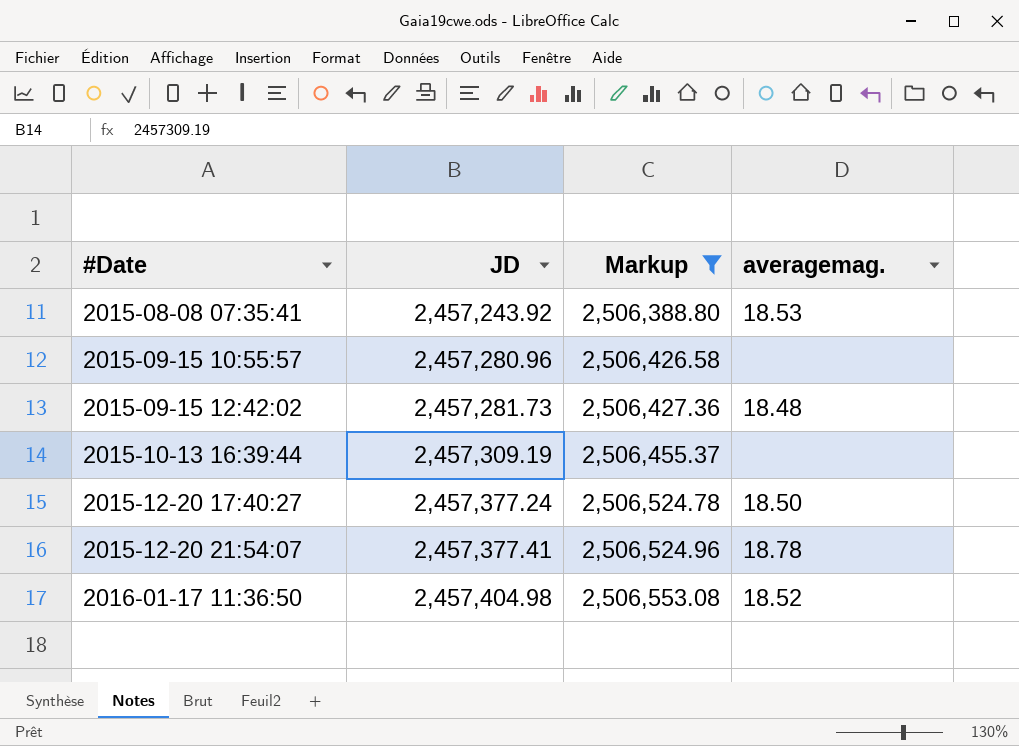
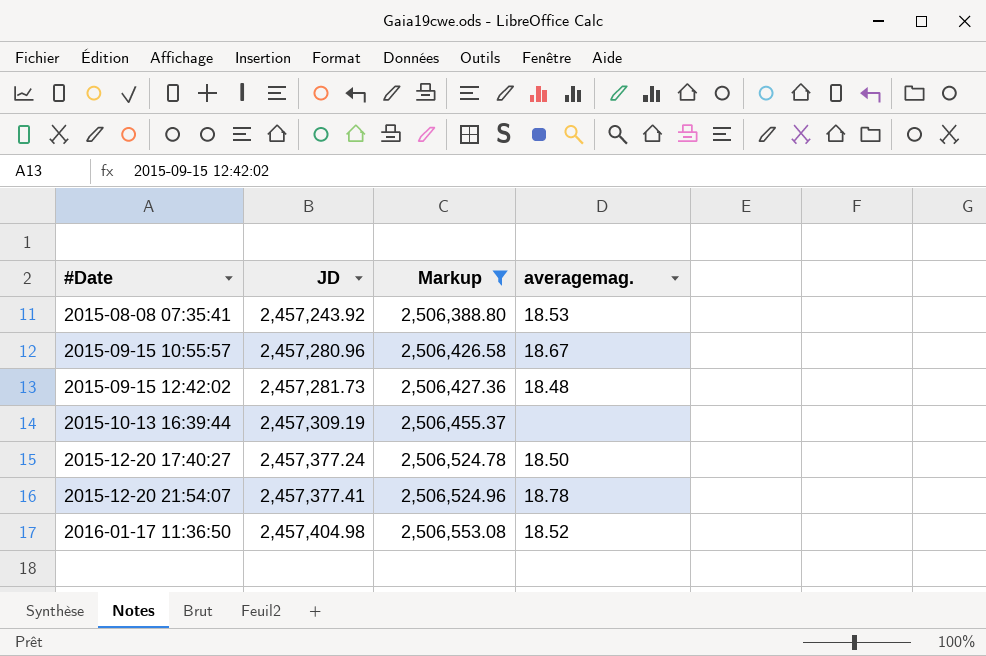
2015-09-15 10:55:57 | averagemag.: none -> 18.67

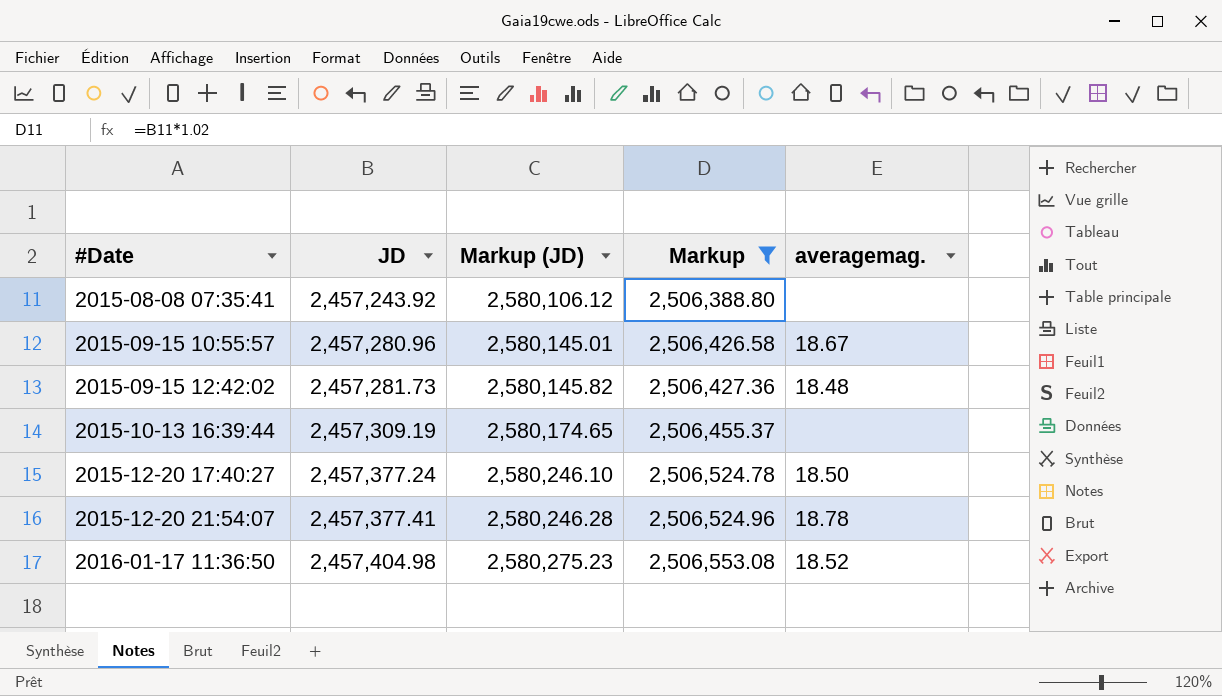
column Markup (JD) | formula: none -> [JD] * 1.05
2015-08-08 07:35:41 | averagemag.: 18.53 -> none

